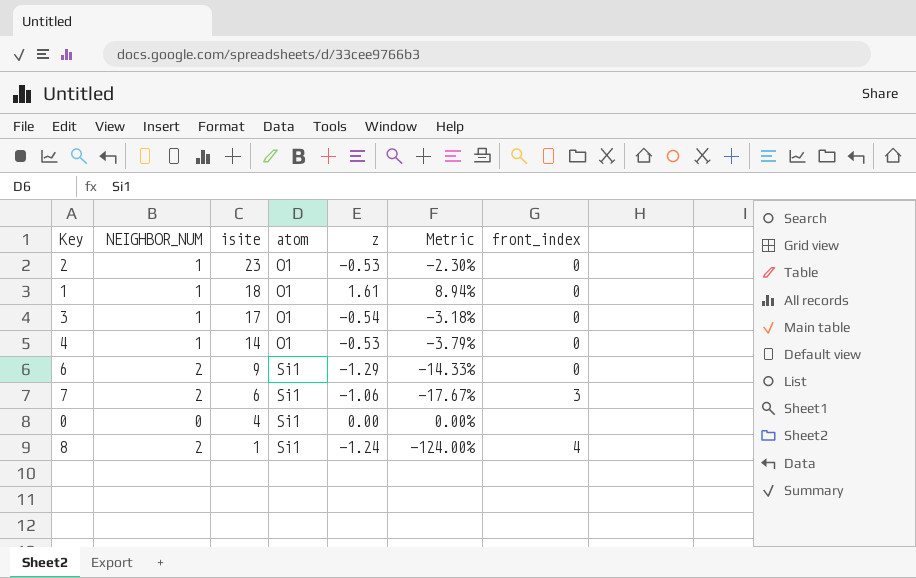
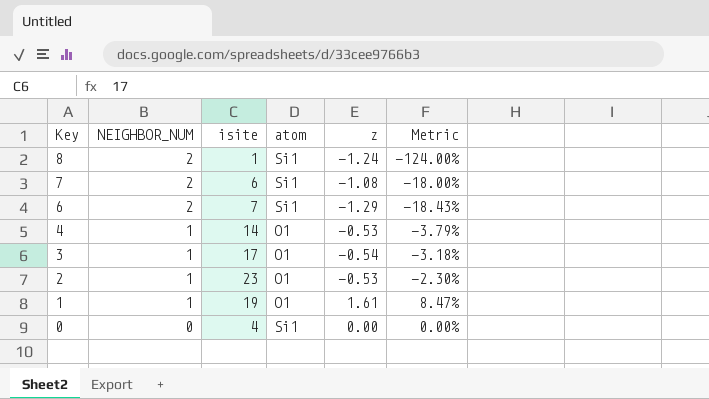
row order: isite descending -> Key descending
column front_index | position: 7 -> none
7 | z: -1.06 -> -1.08
7 | Metric: -17.67% -> -18.00%
6 | isite: 9 -> 7
6 | Metric: -14.33% -> -18.43%
1 | isite: 18 -> 19
1 | Metric: 8.94% -> 8.47%

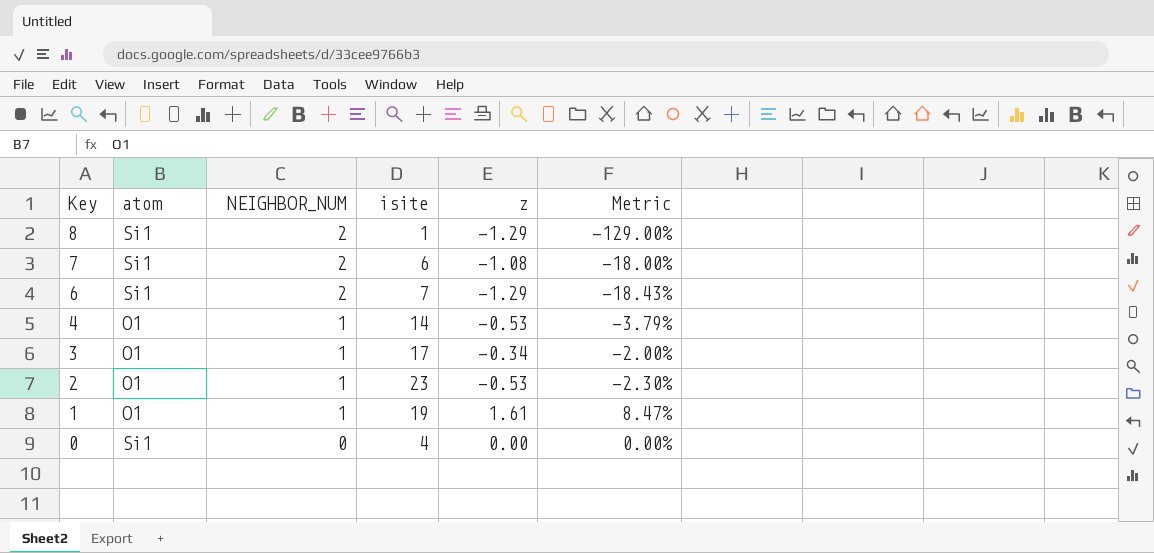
column atom | position: 4 -> 2
8 | z: -1.24 -> -1.29
8 | Metric: -124.00% -> -129.00%
3 | z: -0.54 -> -0.34
3 | Metric: -3.18% -> -2.00%

